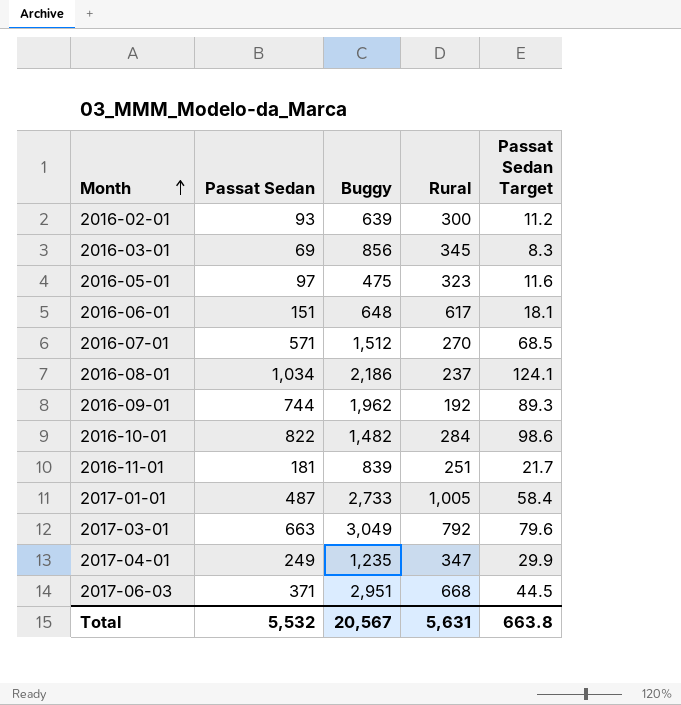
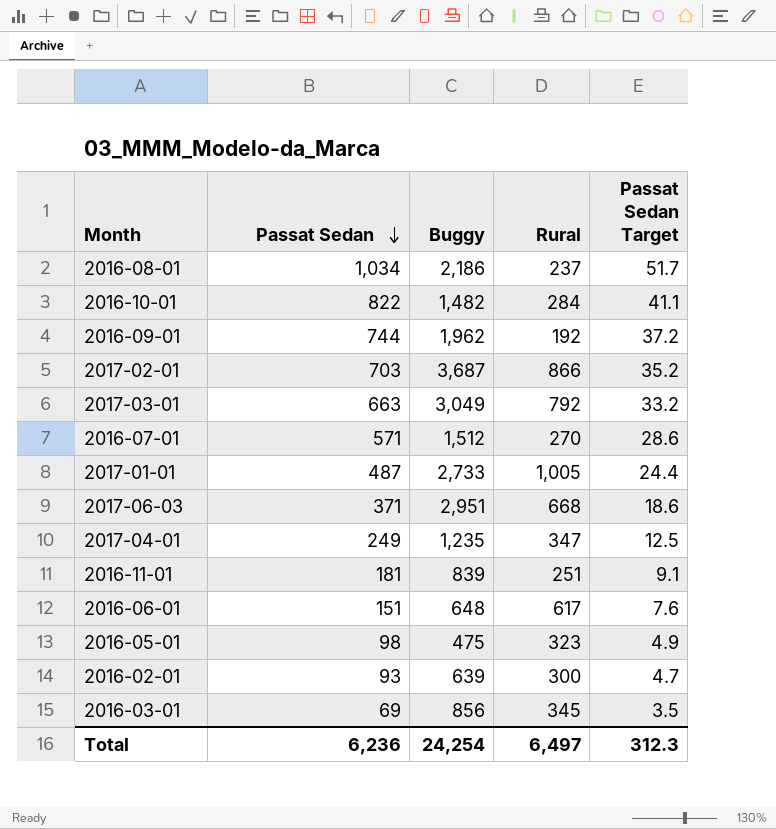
row order: Month ascending -> Passat Sedan descending
column Passat Sedan Target | formula: [Passat Sedan] * 0.12 -> [Passat Sedan] * 0.05
row 2017-02-01: none -> 703 | 3,687 | 866 | 35.2
2016-05-01 | Passat Sedan: 97 -> 98
Total | Passat Sedan: 5,532 -> 6,236
Total | Buggy: 20,567 -> 24,254
Total | Rural: 5,631 -> 6,497
Total | Passat Sedan Target: 663.8 -> 312.3

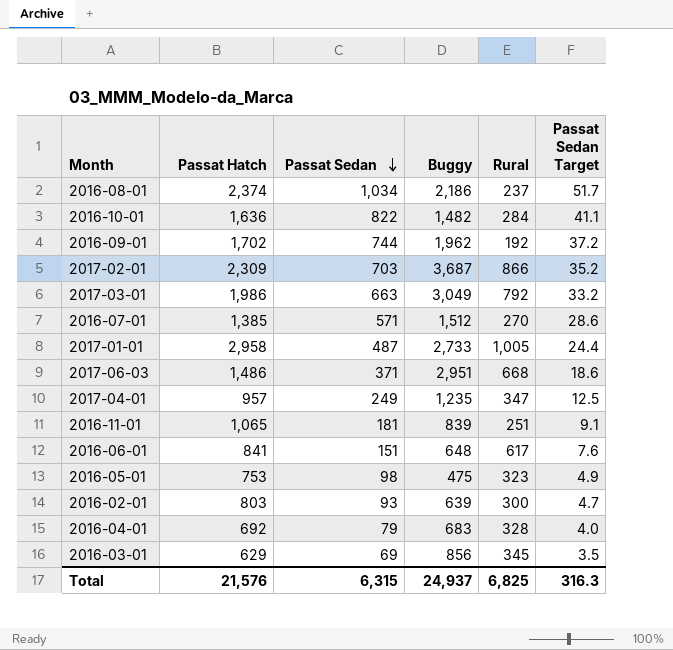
column Passat Hatch | position: none -> 2
row 2016-04-01: none -> 692 | 79 | 683 | 328 | 4.0
Total | Passat Sedan: 6,236 -> 6,315
Total | Buggy: 24,254 -> 24,937
Total | Rural: 6,497 -> 6,825
Total | Passat Sedan Target: 312.3 -> 316.3

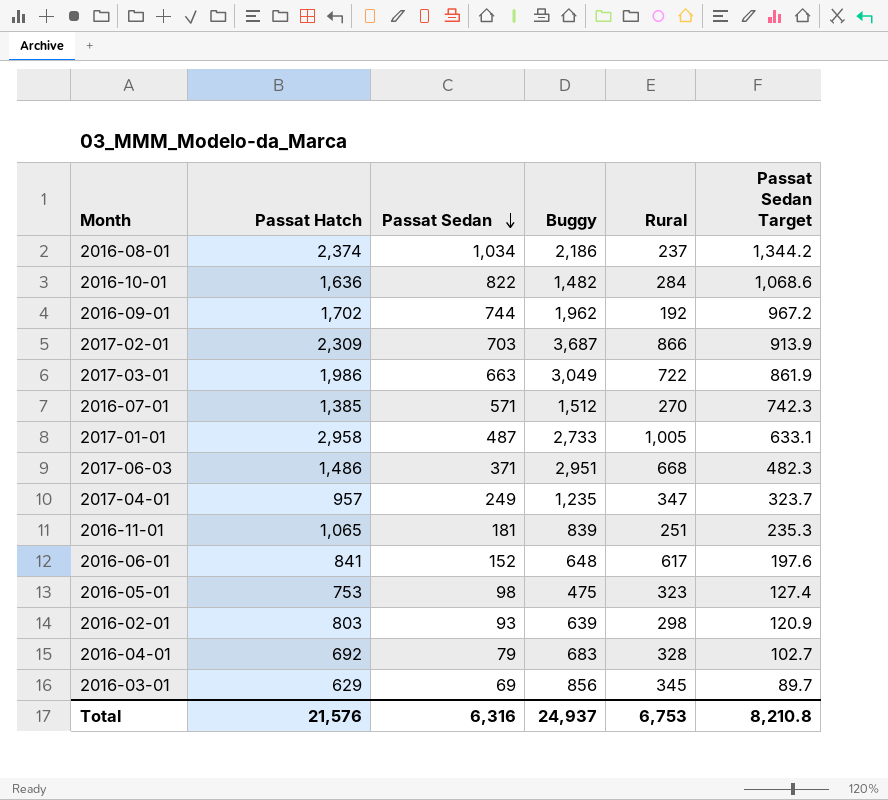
column Passat Sedan Target | formula: [Passat Sedan] * 0.05 -> [Passat Sedan] * 1.3
2017-03-01 | Rural: 792 -> 722
2016-06-01 | Passat Sedan: 151 -> 152
2016-02-01 | Rural: 300 -> 298
Total | Passat Sedan: 6,315 -> 6,316
Total | Rural: 6,825 -> 6,753
Total | Passat Sedan Target: 316.3 -> 8,210.8

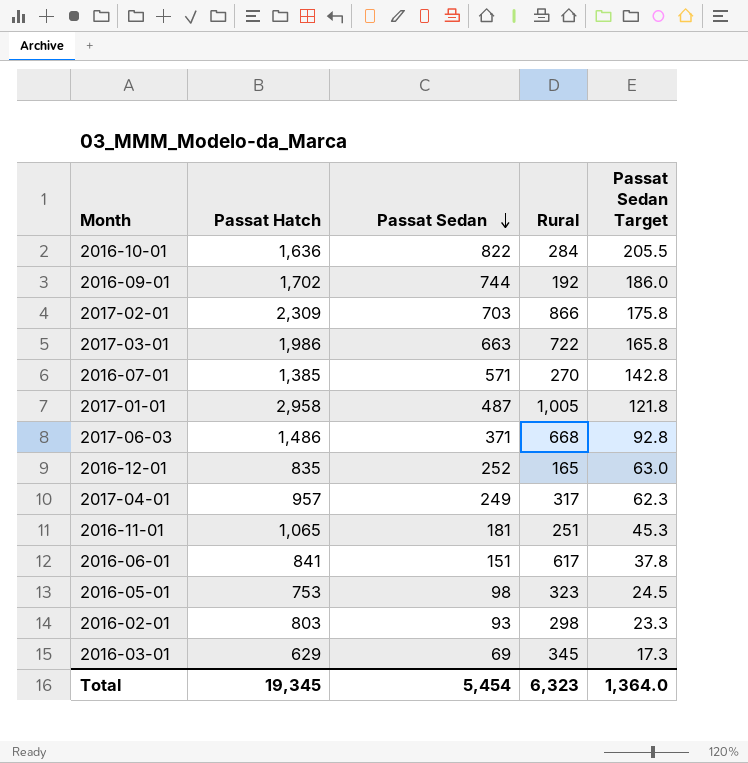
column Buggy | position: 4 -> none
column Passat Sedan Target | formula: [Passat Sedan] * 1.3 -> [Passat Sedan] * 0.25
row 2016-08-01: 2,374 | 1,034 | 2,186 | 237 | 1,344.2 -> none
row 2016-04-01: 692 | 79 | 683 | 328 | 102.7 -> none
row 2016-12-01: none -> 835 | 252 | 165 | 63.0
2017-04-01 | Rural: 347 -> 317
2016-06-01 | Passat Sedan: 152 -> 151
Total | Passat Hatch: 21,576 -> 19,345
Total | Passat Sedan: 6,316 -> 5,454
Total | Rural: 6,753 -> 6,323
Total | Passat Sedan Target: 8,210.8 -> 1,364.0

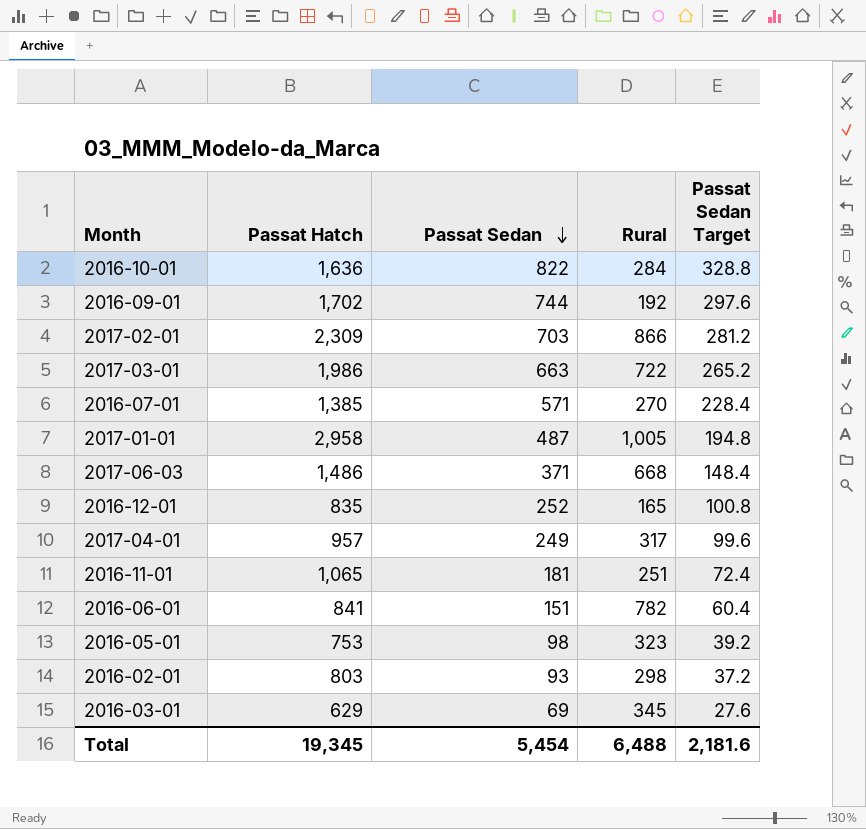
column Passat Sedan Target | formula: [Passat Sedan] * 0.25 -> [Passat Sedan] * 0.4
2016-06-01 | Rural: 617 -> 782
Total | Rural: 6,323 -> 6,488
Total | Passat Sedan Target: 1,364.0 -> 2,181.6

